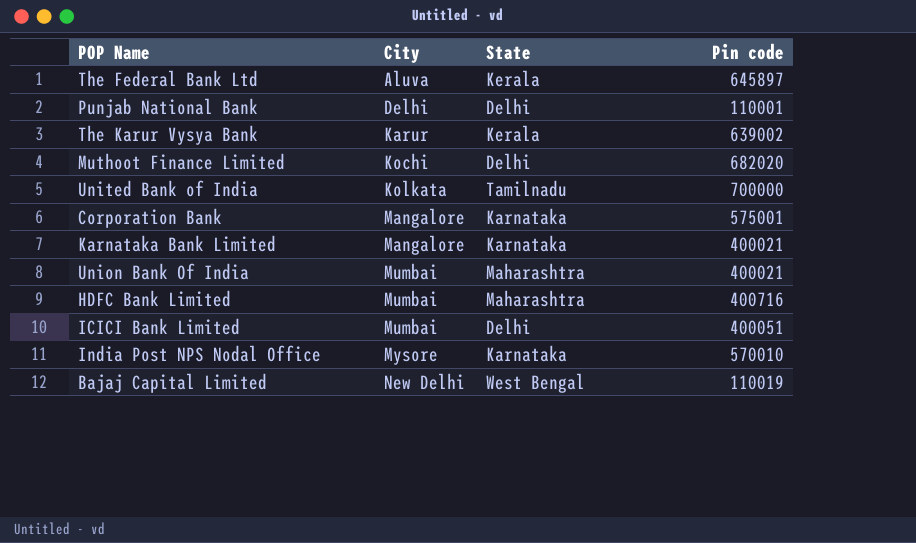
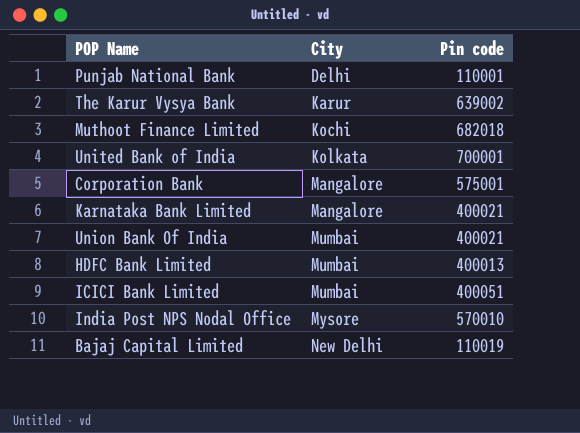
column State | position: 3 -> none
row The Federal Bank Ltd: Aluva | Kerala | 645897 -> none
Muthoot Finance Limited | Pin code: 682020 -> 682018
United Bank of India | Pin code: 700000 -> 700001
HDFC Bank Limited | Pin code: 400716 -> 400013

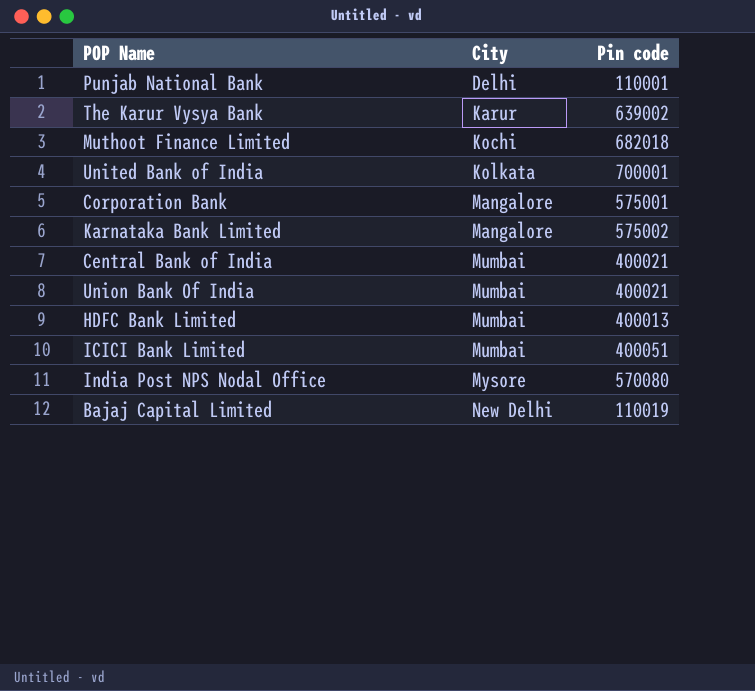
Karnataka Bank Limited | Pin code: 400021 -> 575002
row Central Bank of India: none -> Mumbai | 400021
India Post NPS Nodal Office | Pin code: 570010 -> 570080

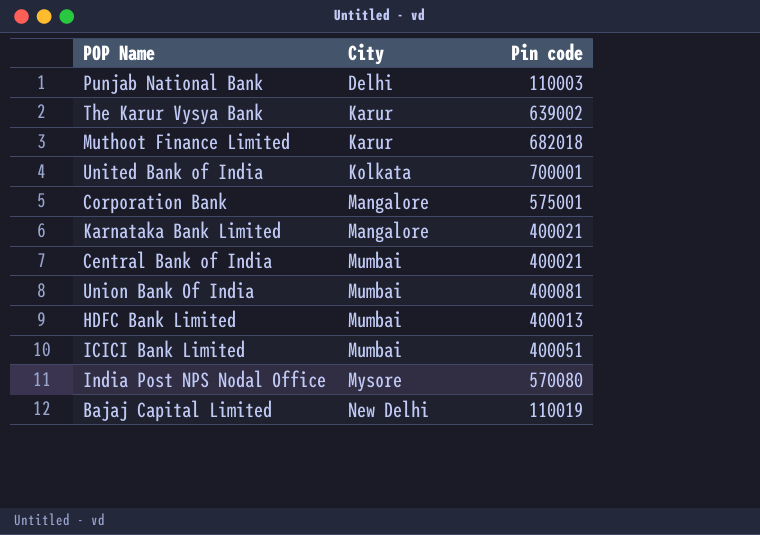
Punjab National Bank | Pin code: 110001 -> 110003
Muthoot Finance Limited | City: Kochi -> Karur
Karnataka Bank Limited | Pin code: 575002 -> 400021
Union Bank Of India | Pin code: 400021 -> 400081

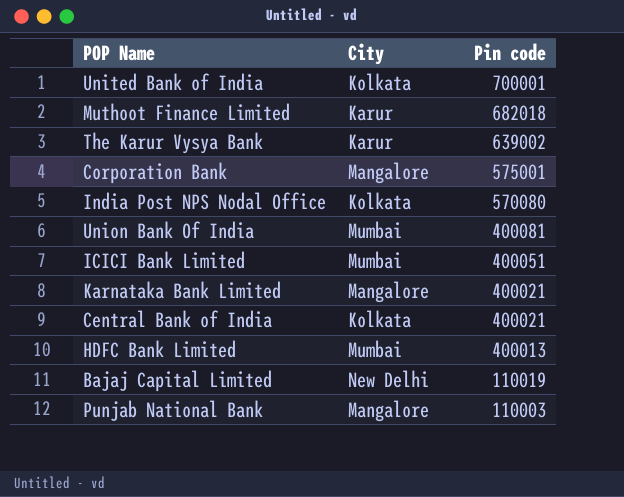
row order: City ascending -> Pin code descending
India Post NPS Nodal Office | City: Mysore -> Kolkata
Central Bank of India | City: Mumbai -> Kolkata
Punjab National Bank | City: Delhi -> Mangalore

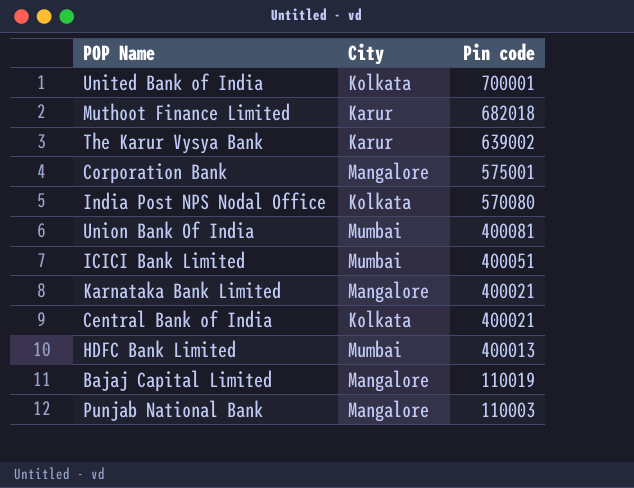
Bajaj Capital Limited | City: New Delhi -> Mangalore

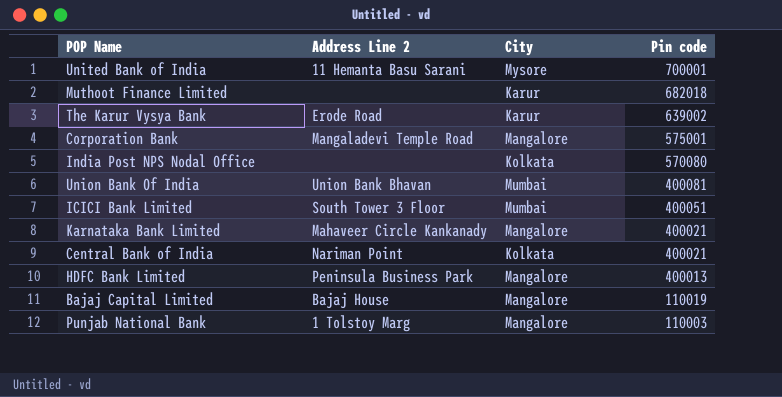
column Address Line 2 | position: none -> 2
United Bank of India | City: Kolkata -> Mysore
HDFC Bank Limited | City: Mumbai -> Mangalore

